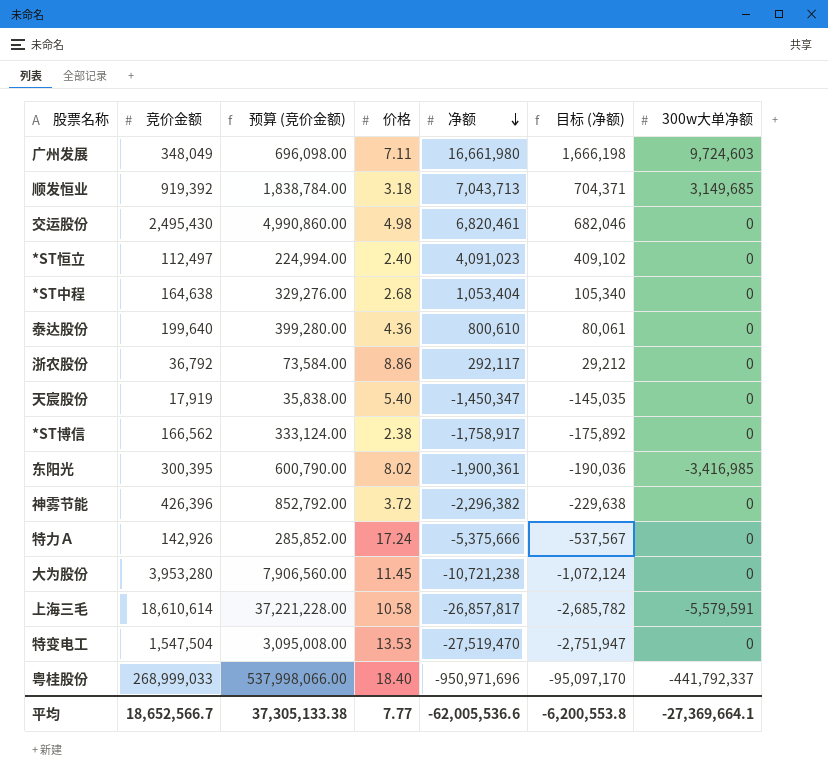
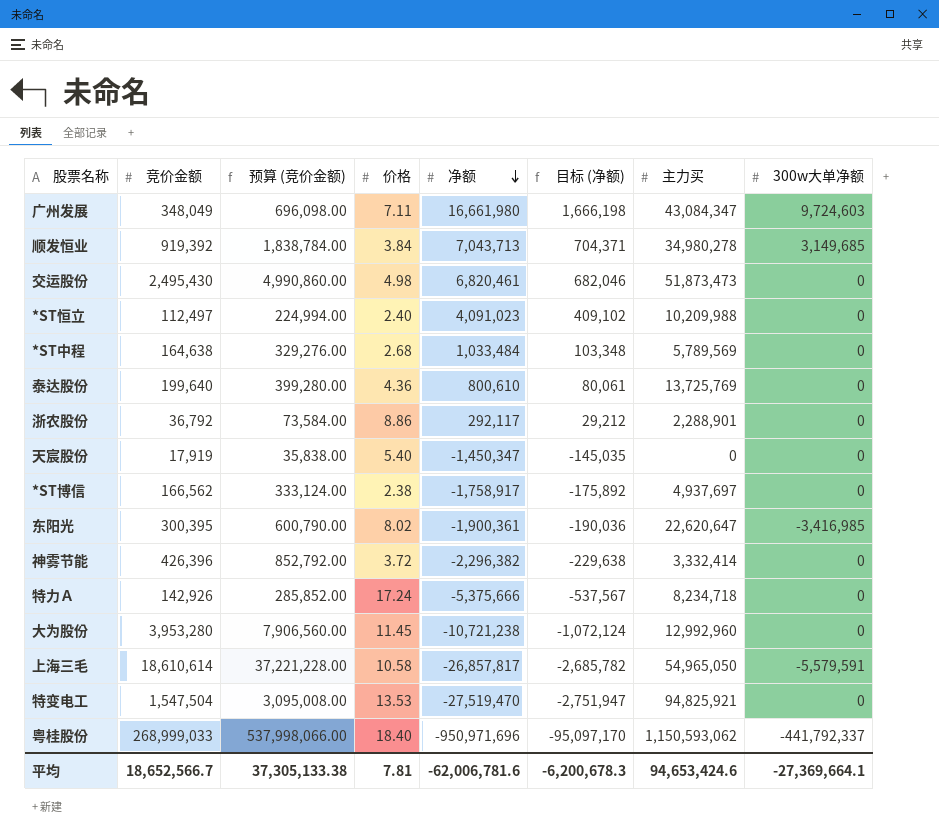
column 主力买 | position: none -> 7
顺发恒业 | 价格: 3.18 -> 3.84
*ST中程 | 净额: 1,053,404 -> 1,033,484
*ST中程 | 目标 (净额): 105,340 -> 103,348
平均 | 价格: 7.77 -> 7.81
平均 | 净额: -62,005,536.6 -> -62,006,781.6
平均 | 目标 (净额): -6,200,553.8 -> -6,200,678.3

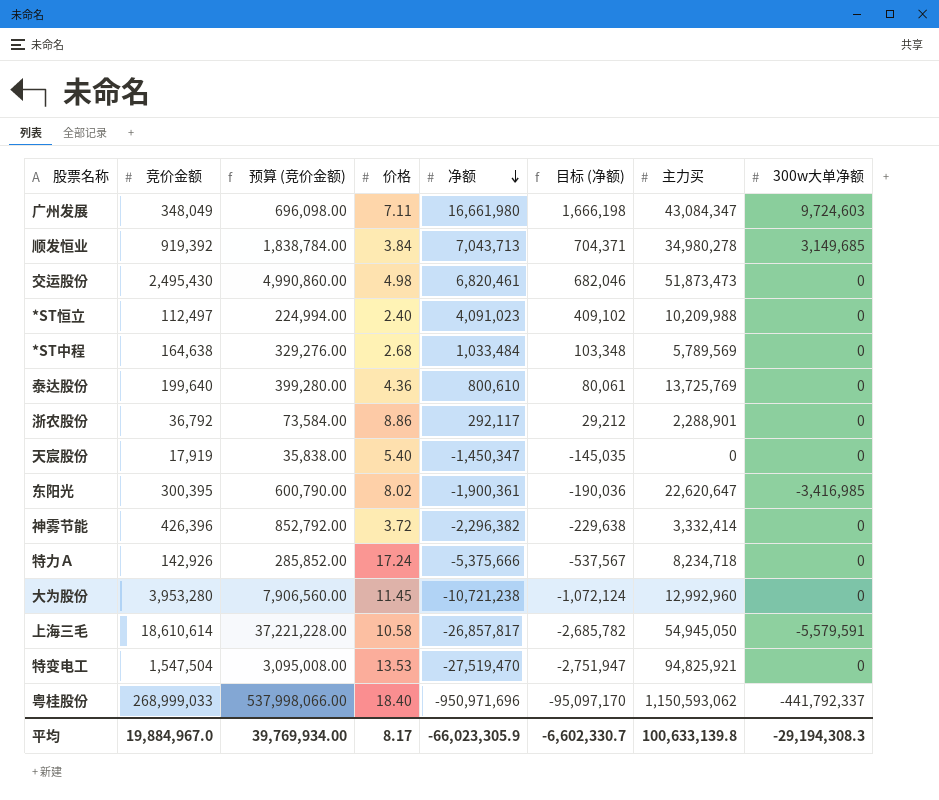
row *ST博信: 166,562 | 333,124.00 | 2.38 | -1,758,917 | -175,892 | 4,937,697 | 0 -> none
上海三毛 | 主力买: 54,965,050 -> 54,945,050
平均 | 竞价金额: 18,652,566.7 -> 19,884,967.0
平均 | 预算 (竞价金额): 37,305,133.38 -> 39,769,934.00
平均 | 价格: 7.81 -> 8.17
平均 | 净额: -62,006,781.6 -> -66,023,305.9
平均 | 目标 (净额): -6,200,678.3 -> -6,602,330.7
平均 | 主力买: 94,653,424.6 -> 100,633,139.8
平均 | 300w大单净额: -27,369,664.1 -> -29,194,308.3

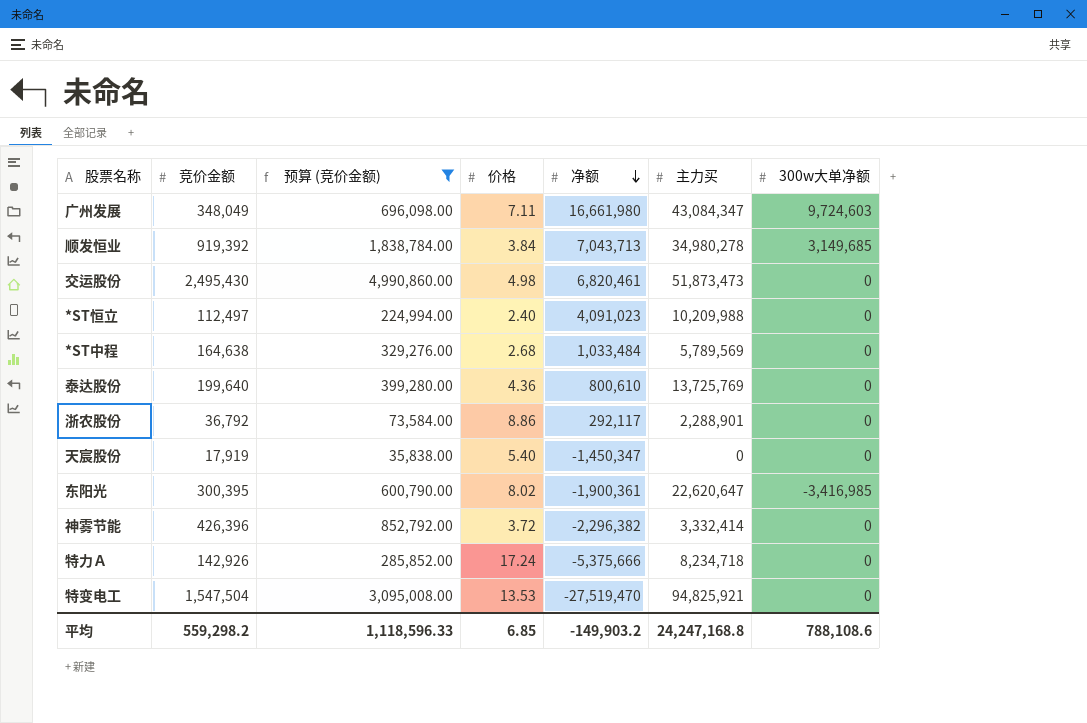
filter: none -> 预算 (竞价金额) <= 4,990,860.00
column 目标 (净额) | formula: [净额] * 0.1 -> none
平均 | 竞价金额: 19,884,967.0 -> 559,298.2
平均 | 预算 (竞价金额): 39,769,934.00 -> 1,118,596.33
平均 | 价格: 8.17 -> 6.85
平均 | 净额: -66,023,305.9 -> -149,903.2
平均 | 主力买: 100,633,139.8 -> 24,247,168.8
平均 | 300w大单净额: -29,194,308.3 -> 788,108.6

